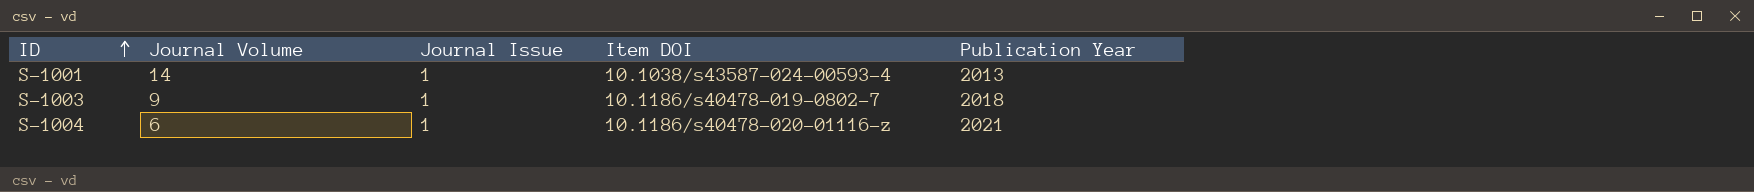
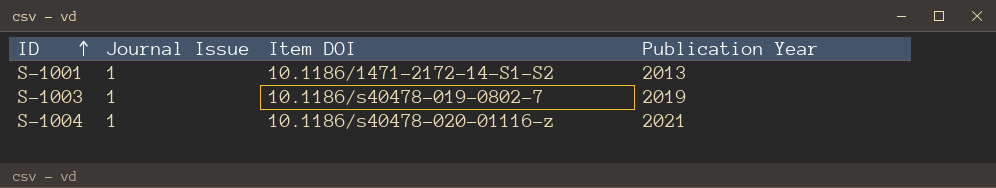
column Journal Volume | position: 2 -> none
S-1001 | Item DOI: 10.1038/s43587-024-00593-4 -> 10.1186/1471-2172-14-S1-S2
S-1003 | Publication Year: 2018 -> 2019

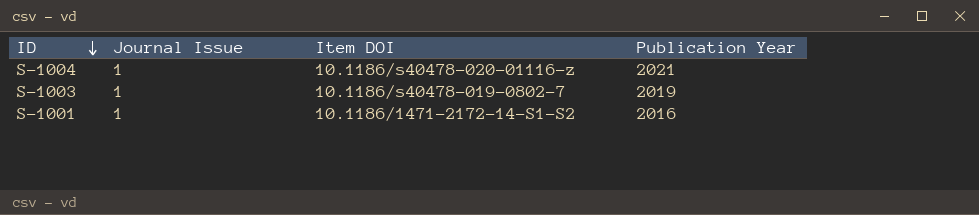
row order: ID ascending -> ID descending
S-1001 | Publication Year: 2013 -> 2016

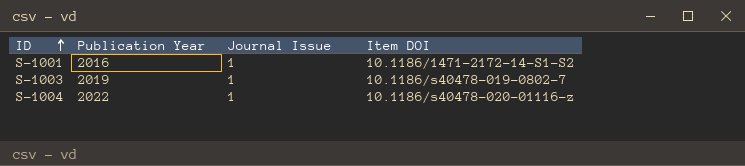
row order: ID descending -> ID ascending
column Publication Year | position: 4 -> 2
S-1004 | Publication Year: 2021 -> 2022

